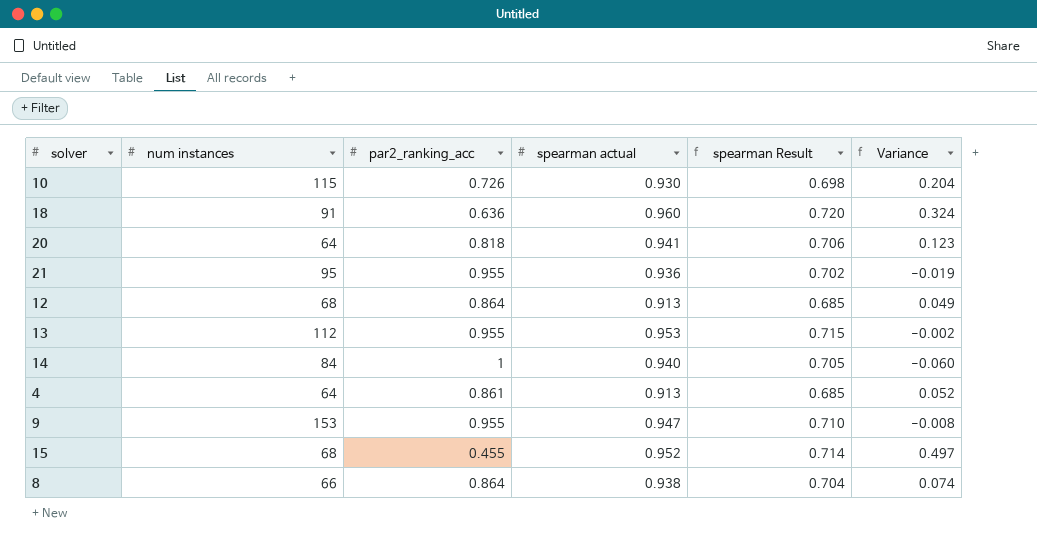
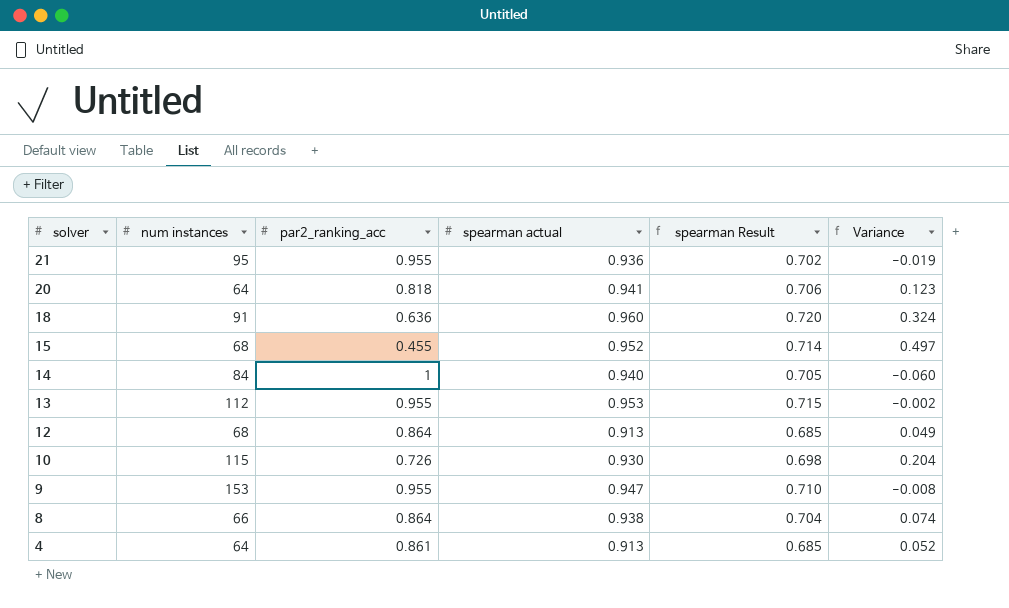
row order: none -> solver descending

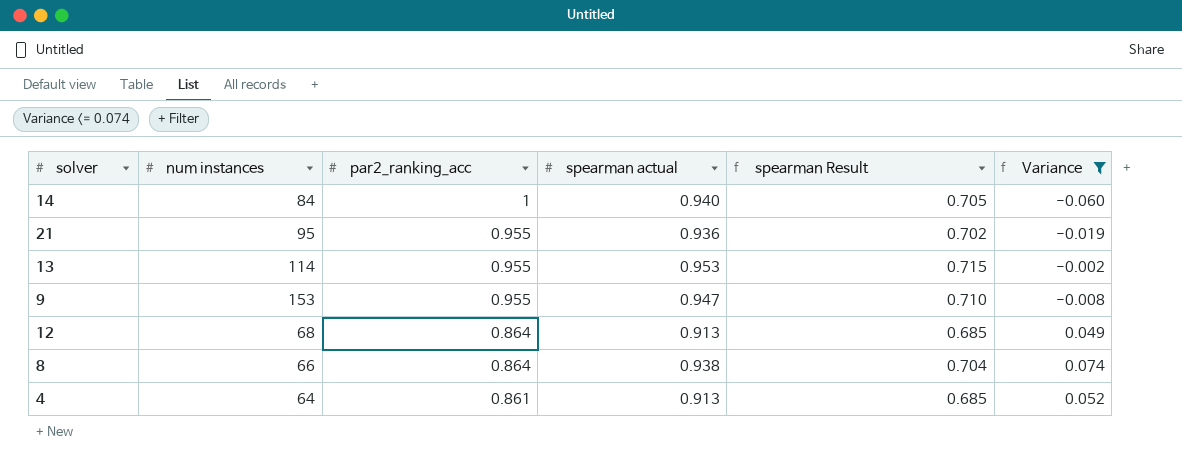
filter: none -> Variance <= 0.074
row order: solver descending -> par2_ranking_acc descending
13 | num instances: 112 -> 114

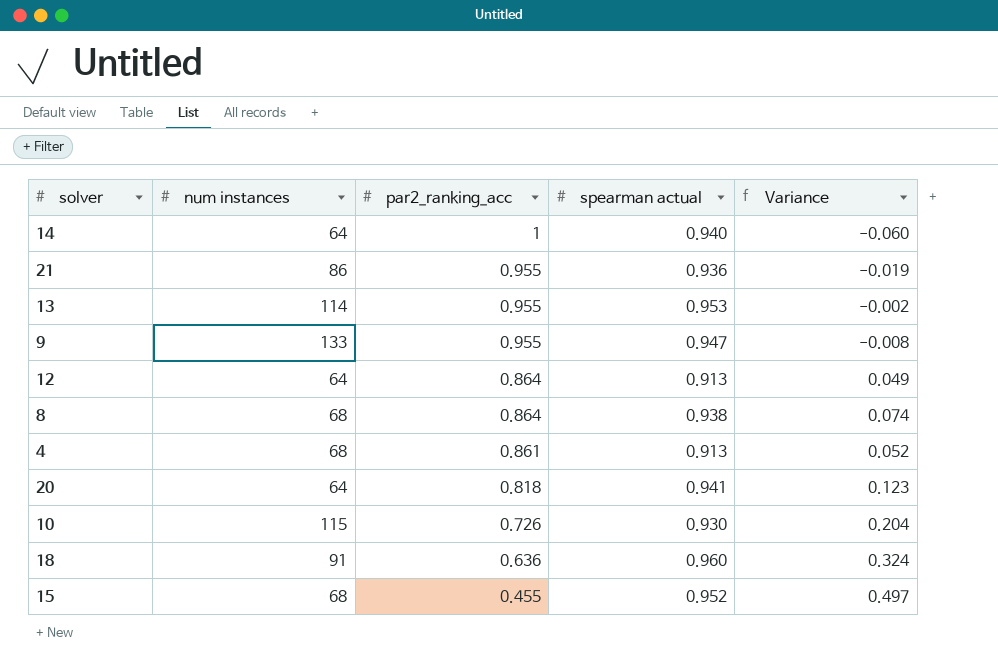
filter: Variance <= 0.074 -> none
column spearman Result | formula: [spearman actual] * 0.75 -> none
14 | num instances: 84 -> 64
21 | num instances: 95 -> 86
9 | num instances: 153 -> 133
12 | num instances: 68 -> 64
8 | num instances: 66 -> 68
4 | num instances: 64 -> 68

